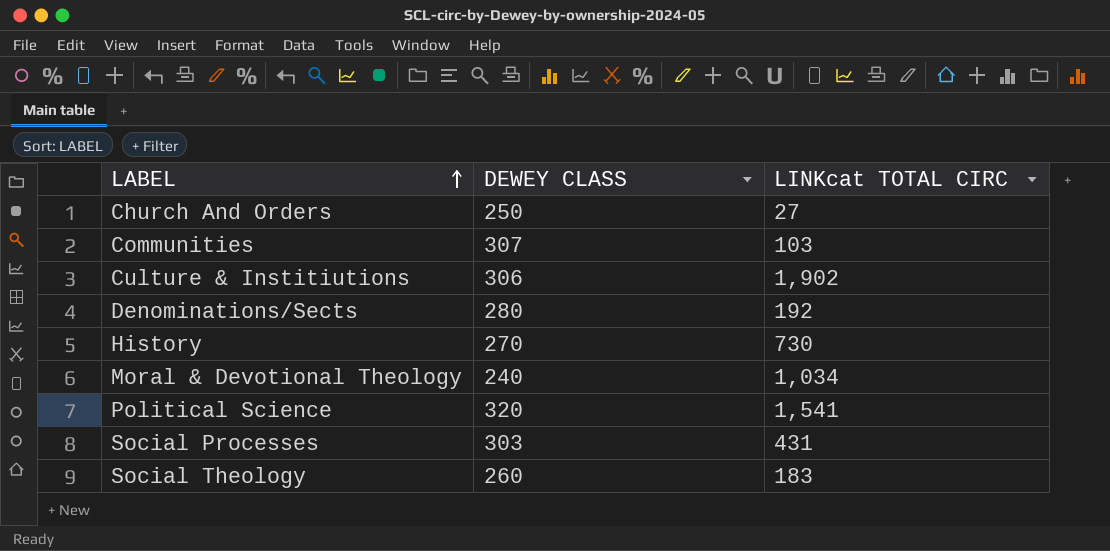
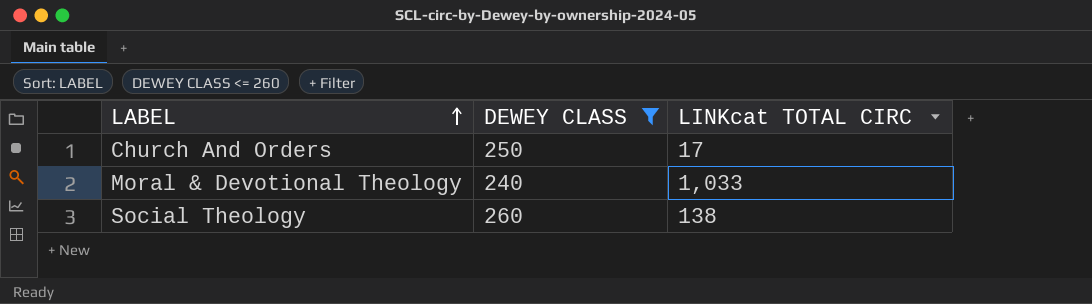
filter: none -> DEWEY CLASS <= 260
Church And Orders | LINKcat TOTAL CIRC: 27 -> 17
Moral & Devotional Theology | LINKcat TOTAL CIRC: 1,034 -> 1,033
Social Theology | LINKcat TOTAL CIRC: 183 -> 138

